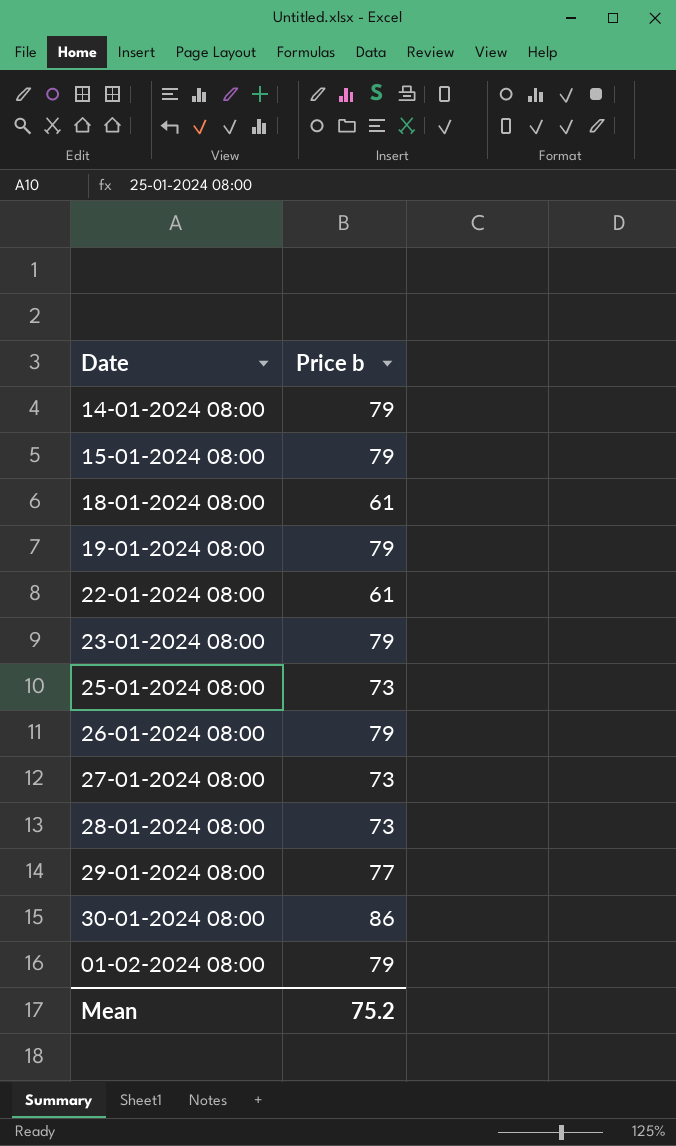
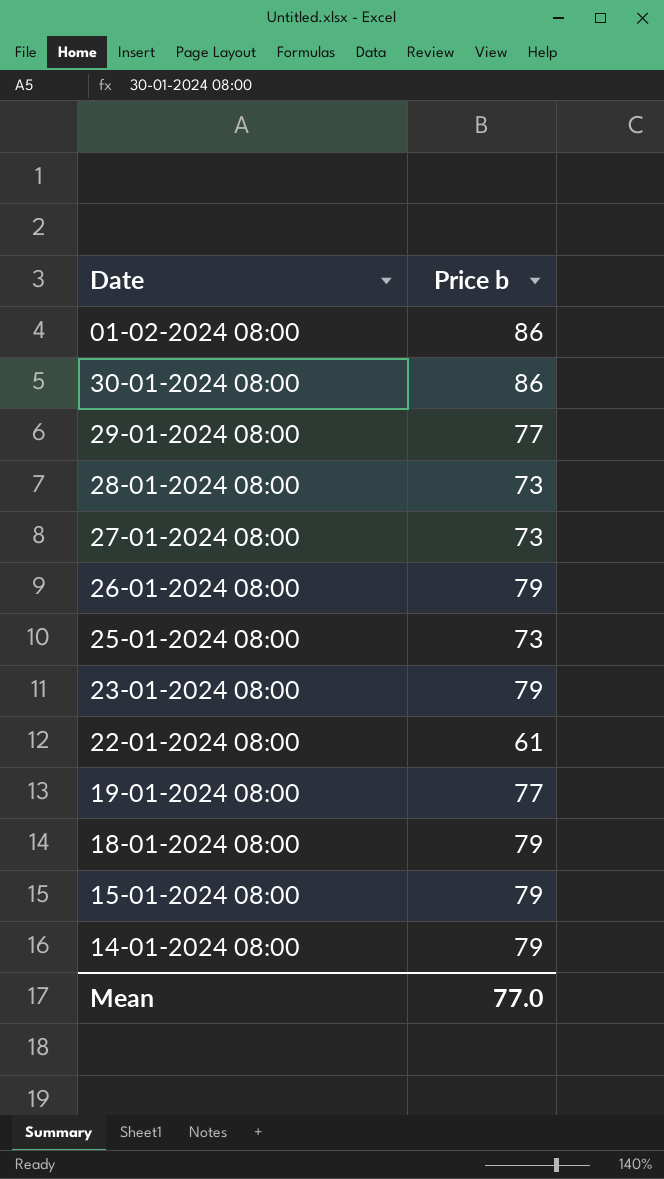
row order: Date ascending -> Date descending
01-02-2024 08:00 | Price b: 79 -> 86
19-01-2024 08:00 | Price b: 79 -> 77
18-01-2024 08:00 | Price b: 61 -> 79
Mean | Price b: 75.2 -> 77.0

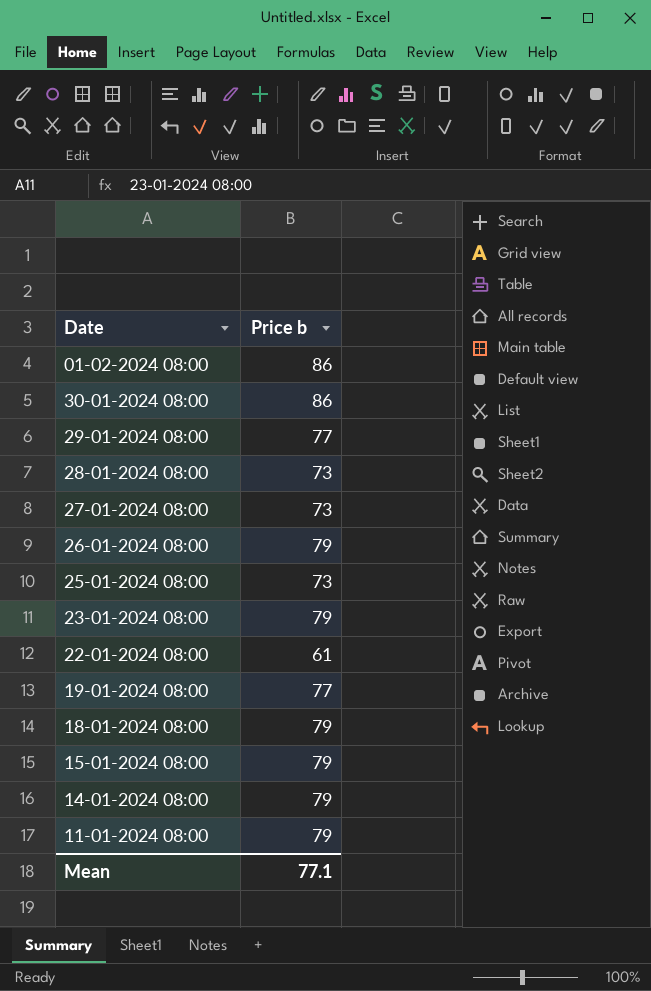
row 11-01-2024 08:00: none -> 79
Mean | Price b: 77.0 -> 77.1

